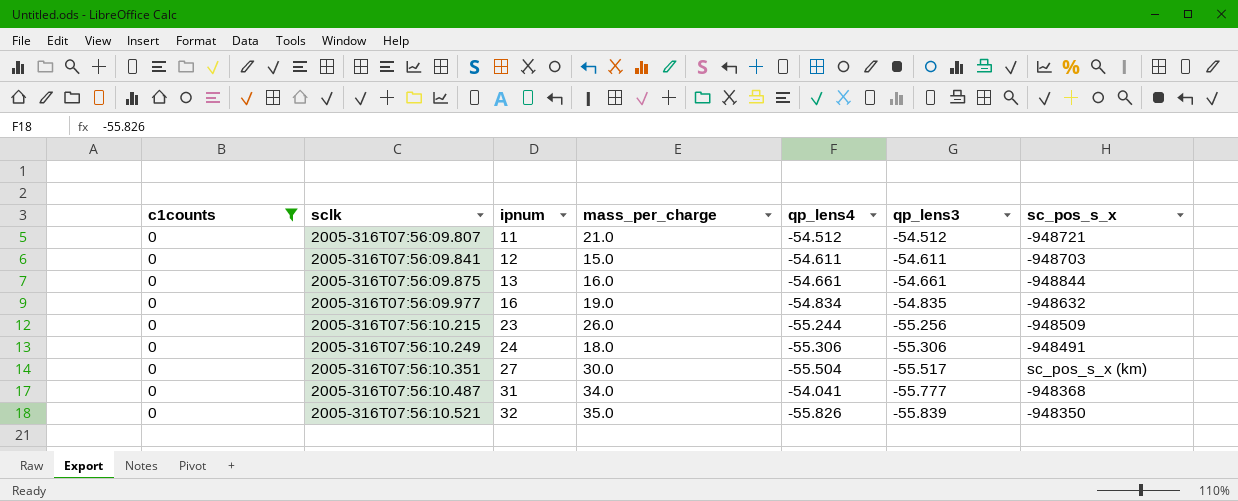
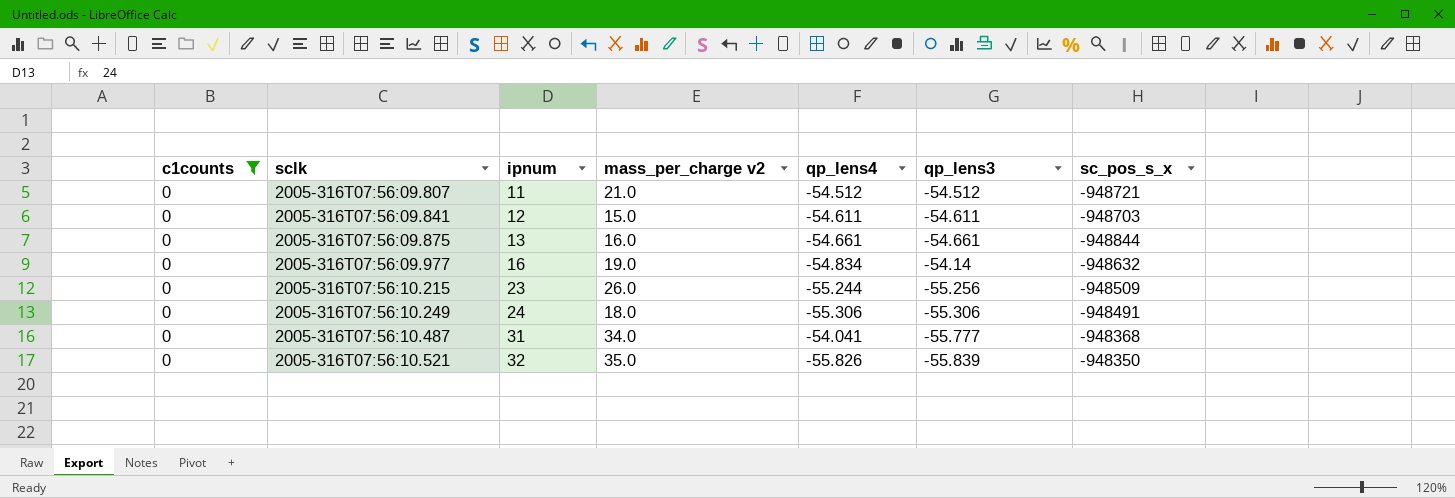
column name: mass_per_charge -> mass_per_charge v2
row 2005-316T07:56:10.351: 0 | 27 | 30.0 | -55.504 | -55.517 | sc_pos_s_x (km) -> none
2005-316T07:56:09.977 | qp_lens3: -54.835 -> -54.14

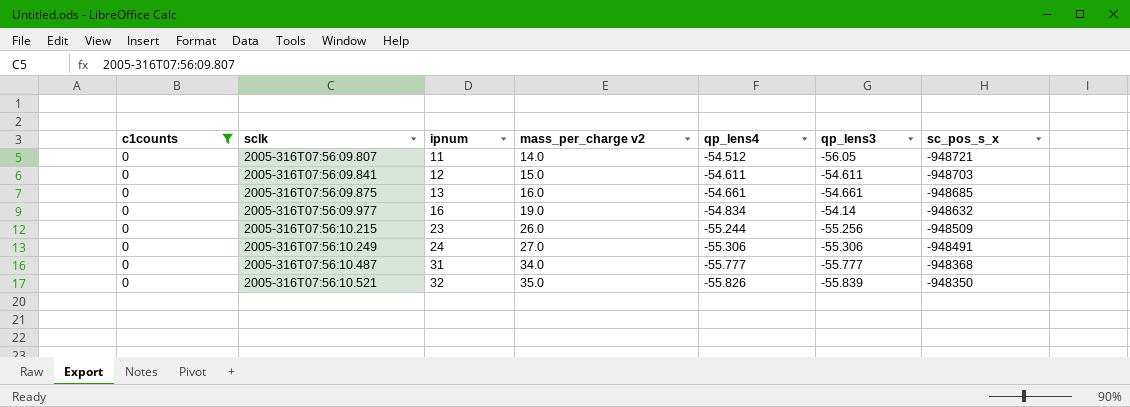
2005-316T07:56:09.807 | mass_per_charge v2: 21.0 -> 14.0
2005-316T07:56:09.807 | qp_lens3: -54.512 -> -56.05
2005-316T07:56:09.875 | sc_pos_s_x: -948844 -> -948685
2005-316T07:56:10.249 | mass_per_charge v2: 18.0 -> 27.0
2005-316T07:56:10.487 | qp_lens4: -54.041 -> -55.777

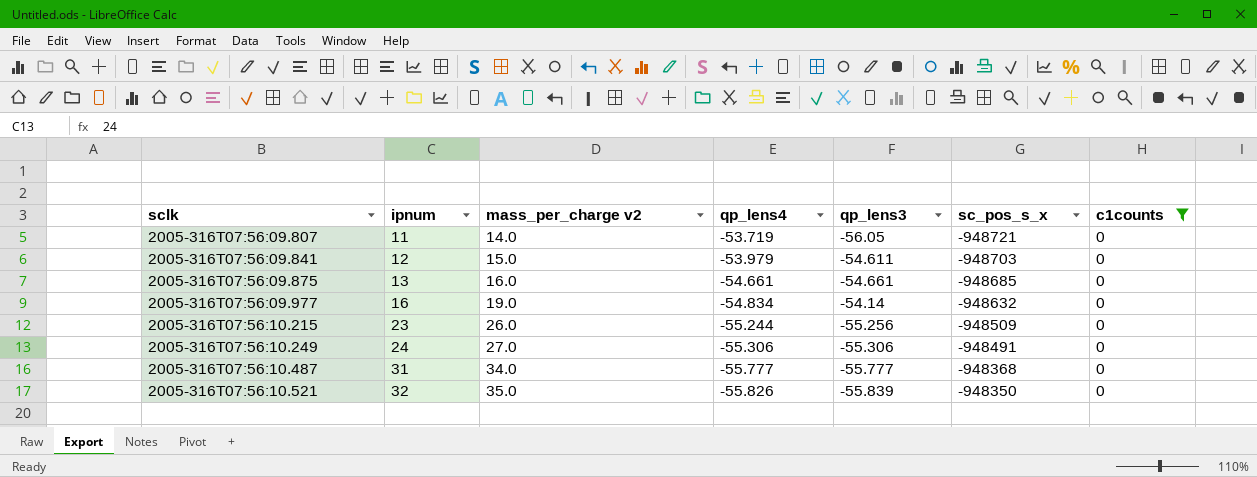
column c1counts | position: 1 -> 7
2005-316T07:56:09.807 | qp_lens4: -54.512 -> -53.719
2005-316T07:56:09.841 | qp_lens4: -54.611 -> -53.979

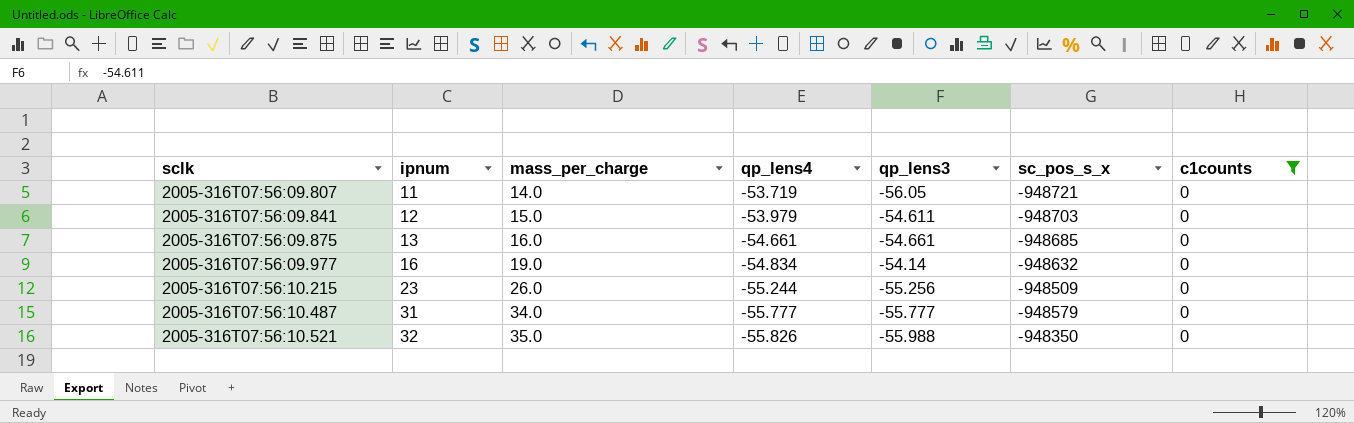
column name: mass_per_charge v2 -> mass_per_charge
row 2005-316T07:56:10.249: 24 | 27.0 | -55.306 | -55.306 | -948491 | 0 -> none
2005-316T07:56:10.487 | sc_pos_s_x: -948368 -> -948579
2005-316T07:56:10.521 | qp_lens3: -55.839 -> -55.988

